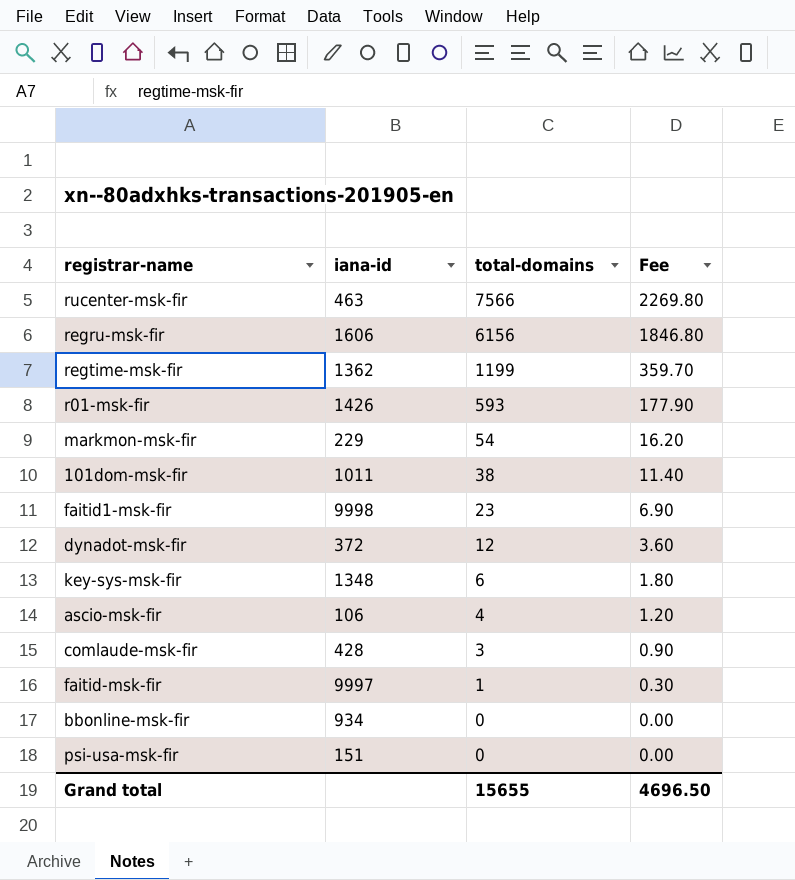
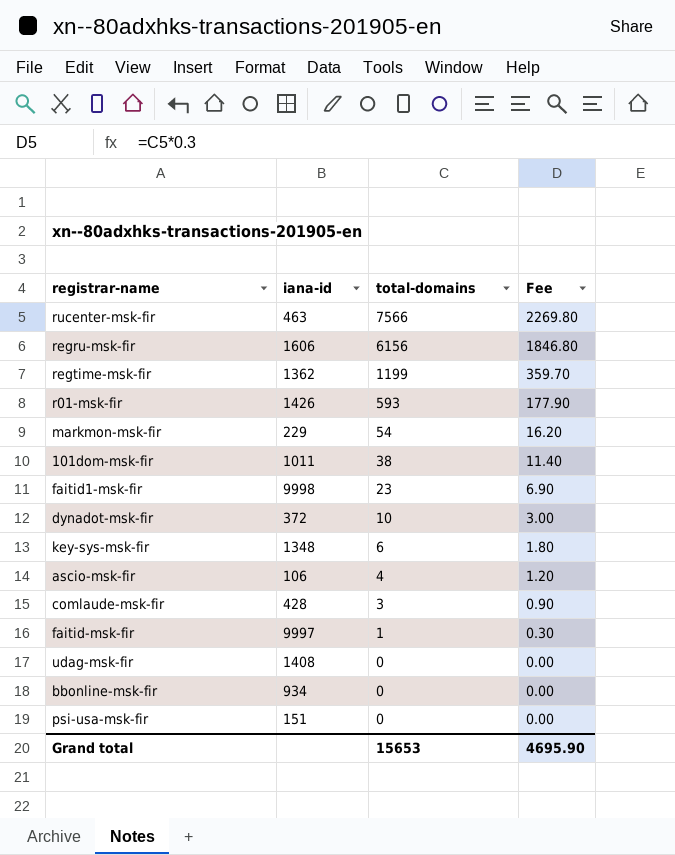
dynadot-msk-fir | total-domains: 12 -> 10
dynadot-msk-fir | Fee: 3.60 -> 3.00
row udag-msk-fir: none -> 1408 | 0 | 0.00
Grand total | total-domains: 15655 -> 15653
Grand total | Fee: 4696.50 -> 4695.90

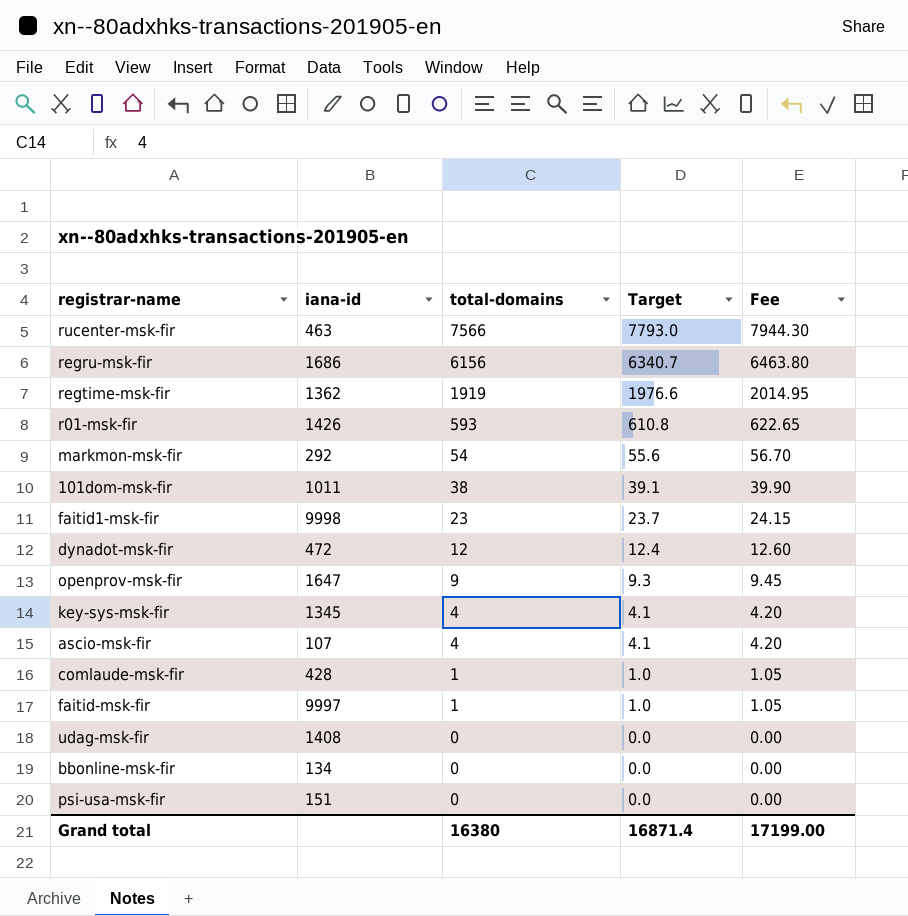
column Target | formula: none -> [total-domains] * 1.03
column Fee | formula: [total-domains] * 0.3 -> [total-domains] * 1.05
regru-msk-fir | iana-id: 1606 -> 1686
regtime-msk-fir | total-domains: 1199 -> 1919
markmon-msk-fir | iana-id: 229 -> 292
dynadot-msk-fir | iana-id: 372 -> 472
dynadot-msk-fir | total-domains: 10 -> 12
row openprov-msk-fir: none -> 1647 | 9 | 9.3 | 9.45
key-sys-msk-fir | iana-id: 1348 -> 1345
key-sys-msk-fir | total-domains: 6 -> 4
ascio-msk-fir | iana-id: 106 -> 107
comlaude-msk-fir | total-domains: 3 -> 1
bbonline-msk-fir | iana-id: 934 -> 134
Grand total | total-domains: 15653 -> 16380
Grand total | Fee: 4695.90 -> 17199.00

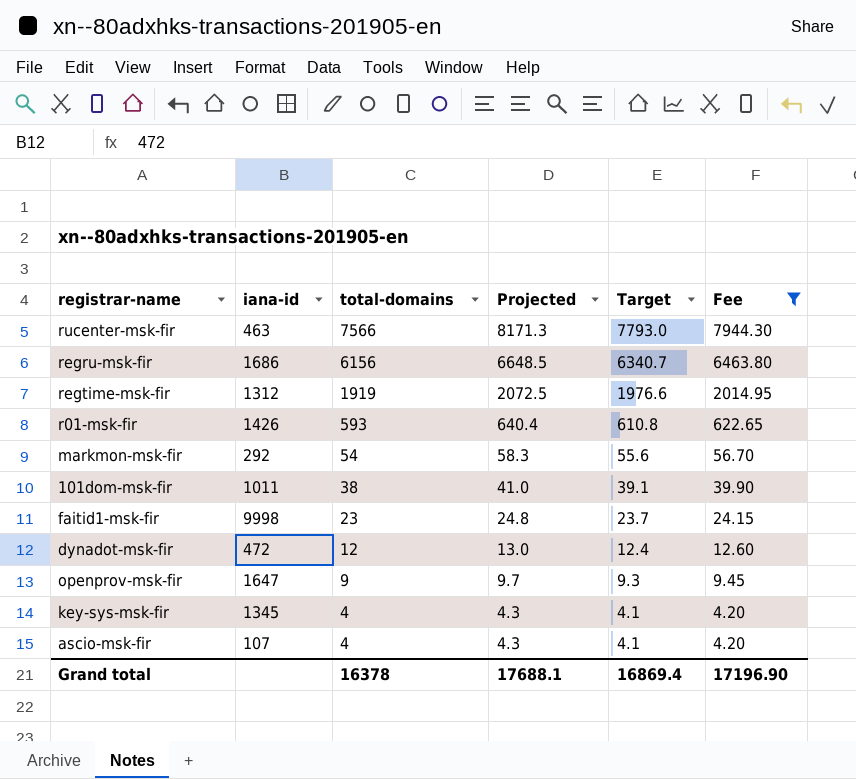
filter: none -> Fee >= 4.20
column Projected | formula: none -> [total-domains] * 1.08
regtime-msk-fir | iana-id: 1362 -> 1312
Grand total | total-domains: 16380 -> 16378
Grand total | Target: 16871.4 -> 16869.4
Grand total | Fee: 17199.00 -> 17196.90

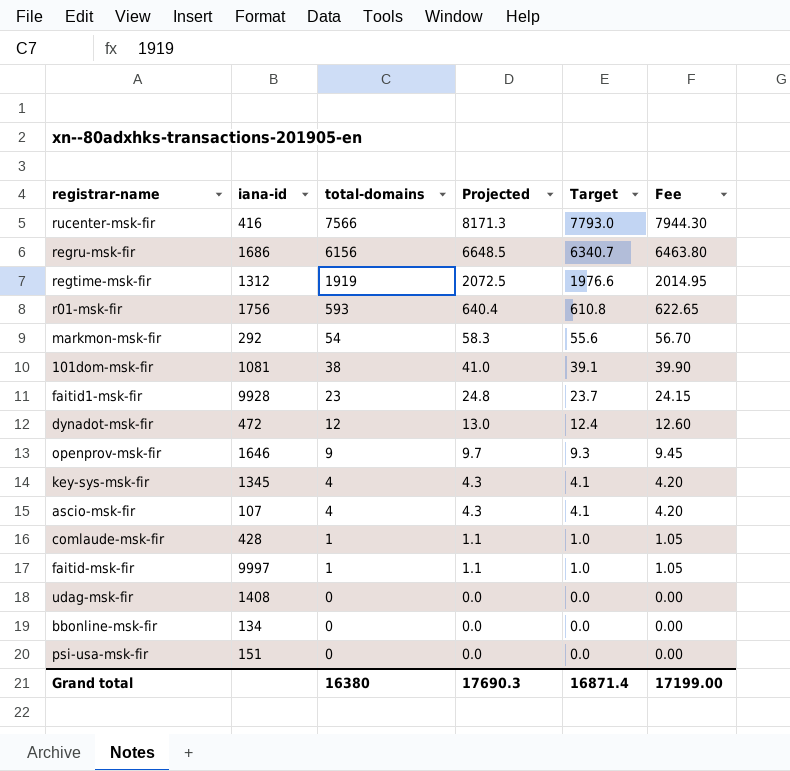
filter: Fee >= 4.20 -> none
rucenter-msk-fir | iana-id: 463 -> 416
r01-msk-fir | iana-id: 1426 -> 1756
101dom-msk-fir | iana-id: 1011 -> 1081
faitid1-msk-fir | iana-id: 9998 -> 9928
openprov-msk-fir | iana-id: 1647 -> 1646
Grand total | total-domains: 16378 -> 16380
Grand total | Projected: 17688.1 -> 17690.3
Grand total | Target: 16869.4 -> 16871.4
Grand total | Fee: 17196.90 -> 17199.00

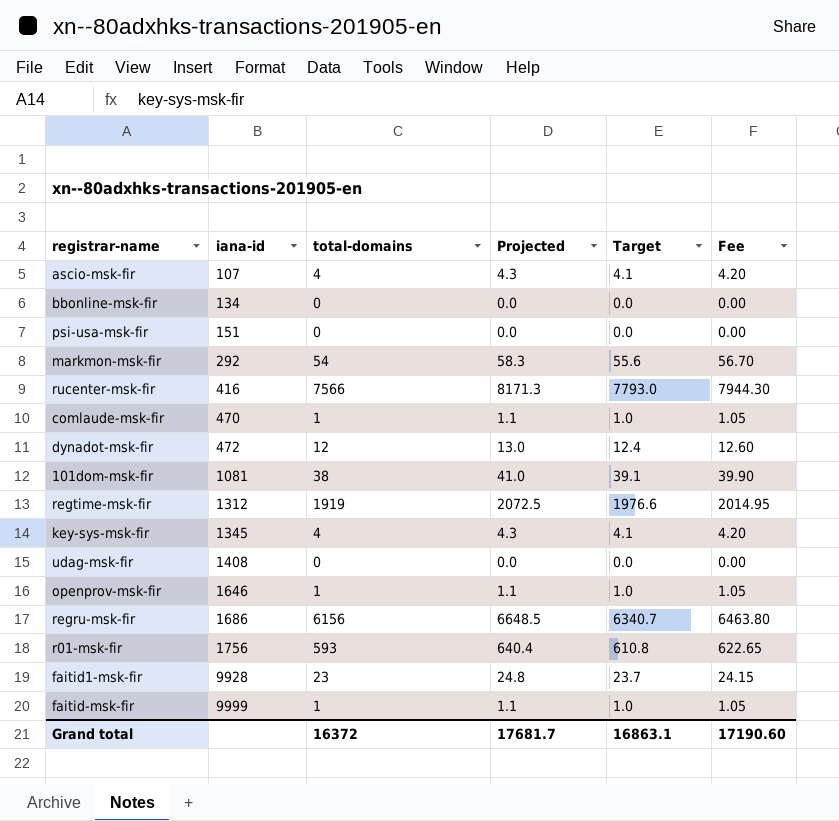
row order: total-domains descending -> iana-id ascending
comlaude-msk-fir | iana-id: 428 -> 470
openprov-msk-fir | total-domains: 9 -> 1
openprov-msk-fir | Projected: 9.7 -> 1.1
openprov-msk-fir | Target: 9.3 -> 1.0
openprov-msk-fir | Fee: 9.45 -> 1.05
faitid-msk-fir | iana-id: 9997 -> 9999
Grand total | total-domains: 16380 -> 16372
Grand total | Projected: 17690.3 -> 17681.7
Grand total | Target: 16871.4 -> 16863.1
Grand total | Fee: 17199.00 -> 17190.60

